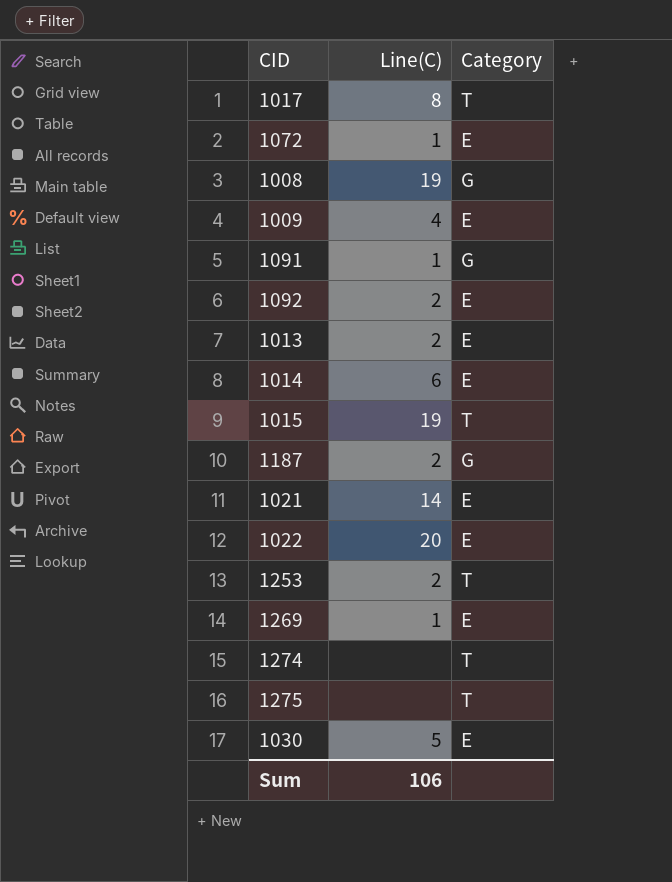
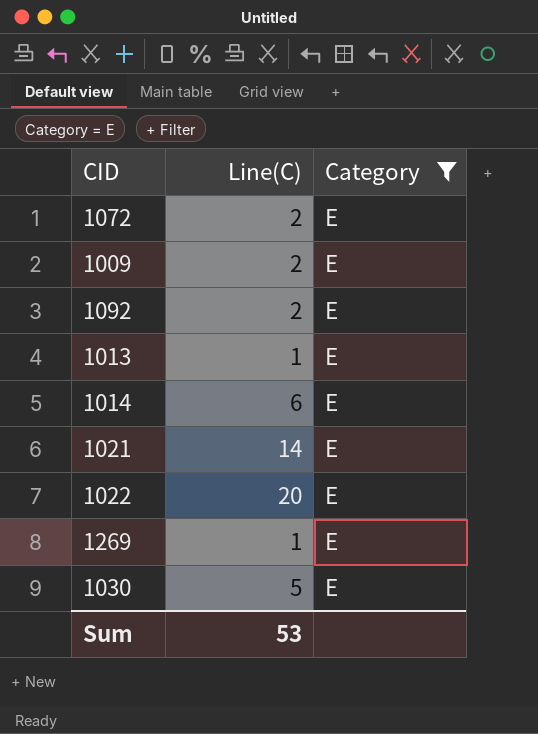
filter: none -> Category = E
1072 | Line(C): 1 -> 2
1009 | Line(C): 4 -> 2
1013 | Line(C): 2 -> 1
Sum | Line(C): 106 -> 53

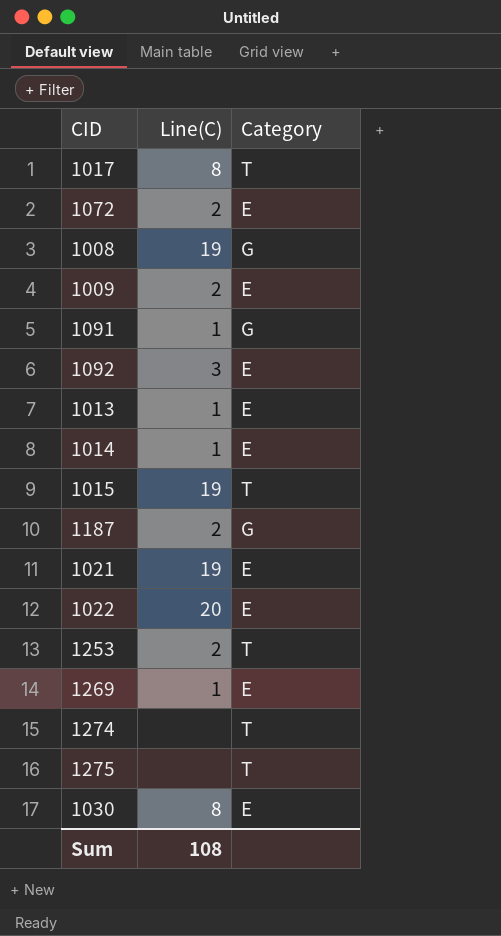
filter: Category = E -> none
1092 | Line(C): 2 -> 3
1014 | Line(C): 6 -> 1
1021 | Line(C): 14 -> 19
1030 | Line(C): 5 -> 8
Sum | Line(C): 53 -> 108

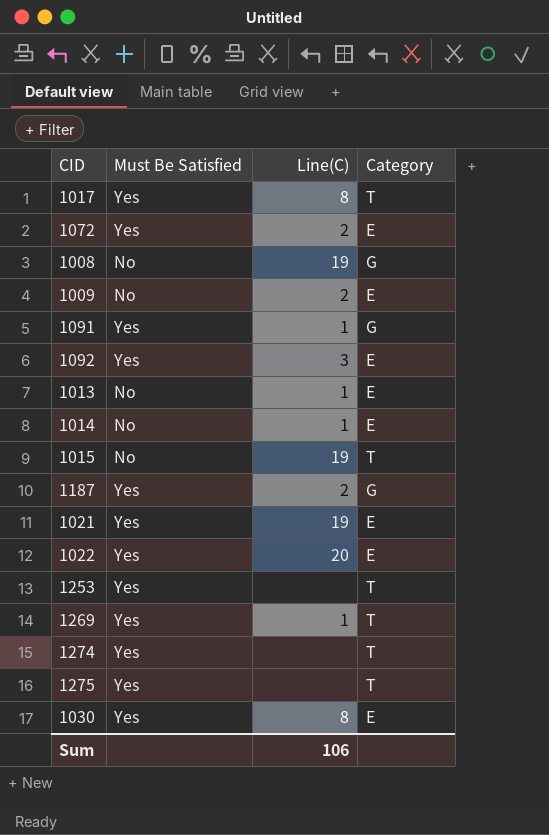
column Must Be Satisfied | position: none -> 2
1253 | Line(C): 2 -> none
1269 | Category: E -> T
Sum | Line(C): 108 -> 106

